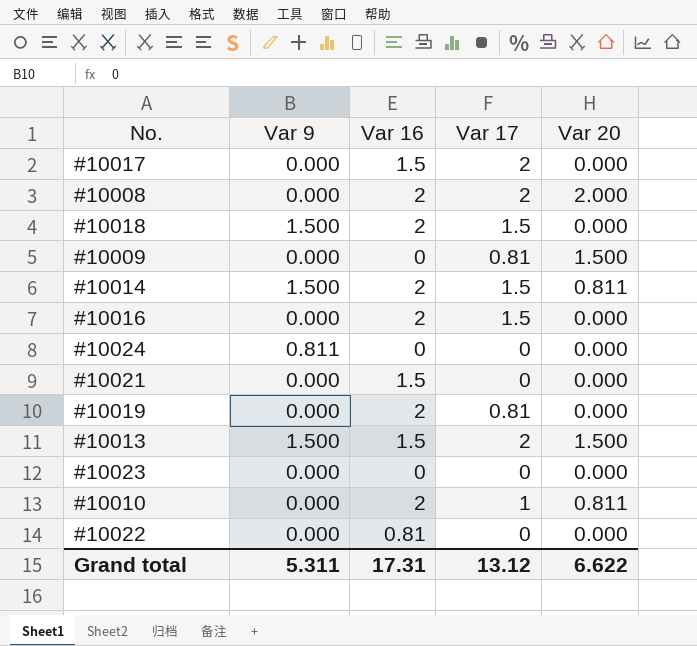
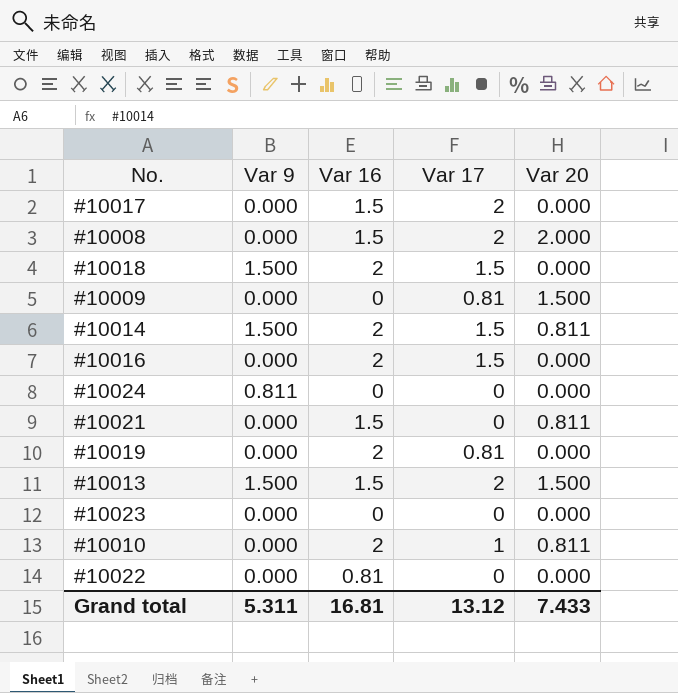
#10008 | Var 16: 2 -> 1.5
#10021 | Var 20: 0.000 -> 0.811
Grand total | Var 16: 17.31 -> 16.81
Grand total | Var 20: 6.622 -> 7.433

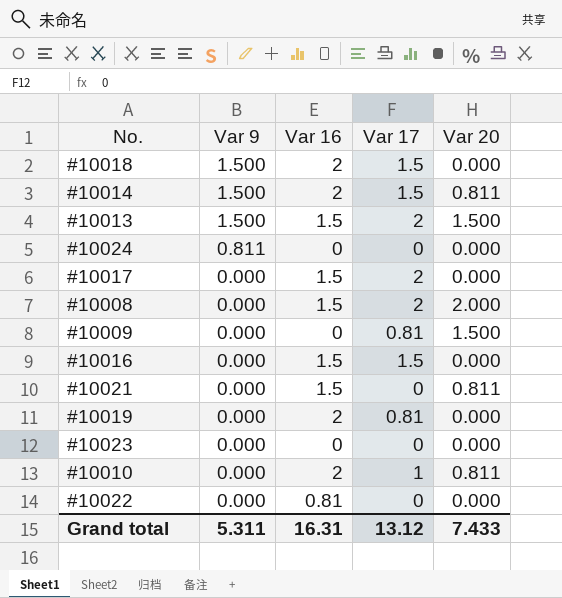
row order: none -> Var 9 descending
#10016 | Var 16: 2 -> 1.5
Grand total | Var 16: 16.81 -> 16.31

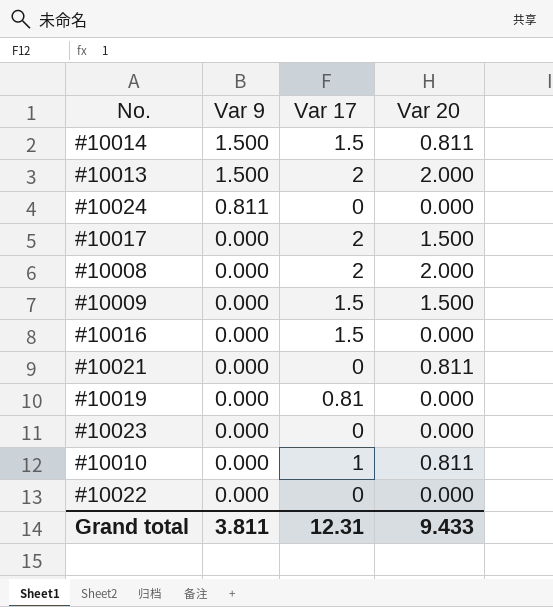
column Var 16 | position: 3 -> none
row #10018: 1.500 | 2 | 1.5 | 0.000 -> none
#10013 | Var 20: 1.500 -> 2.000
#10017 | Var 20: 0.000 -> 1.500
#10009 | Var 17: 0.81 -> 1.5
Grand total | Var 9: 5.311 -> 3.811
Grand total | Var 17: 13.12 -> 12.31
Grand total | Var 20: 7.433 -> 9.433

